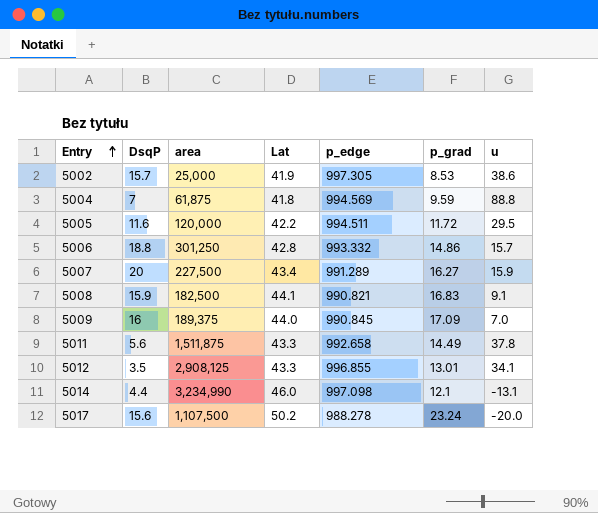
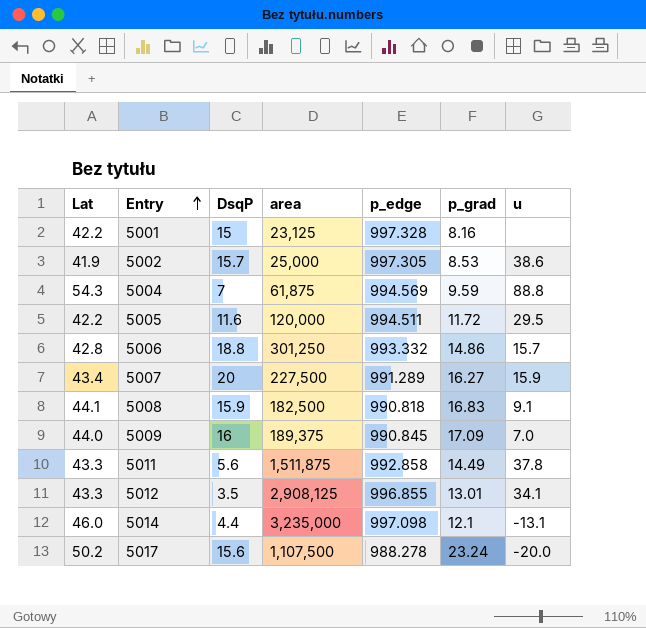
column Lat | position: 4 -> 1
row 5001: none -> 42.2 | 15 | 23,125 | 997.328 | 8.16 | none
5004 | Lat: 41.8 -> 54.3
5008 | p_edge: 990.821 -> 990.818
5011 | p_edge: 992.658 -> 992.858
5014 | area: 3,234,990 -> 3,235,000

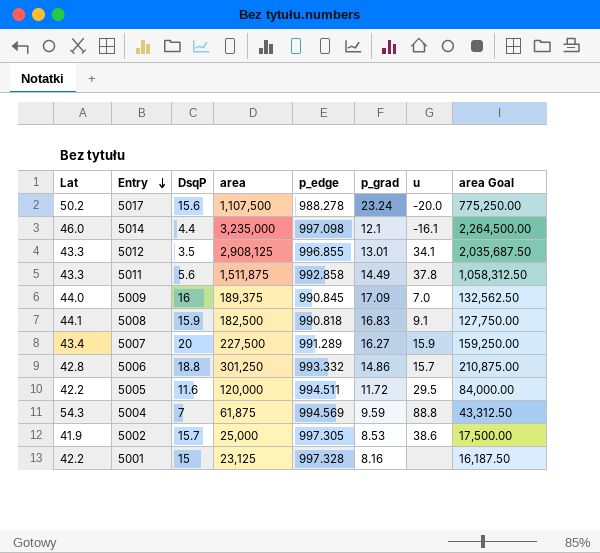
row order: Entry ascending -> Entry descending
column area Goal | formula: none -> [area] * 0.7
5014 | u: -13.1 -> -16.1

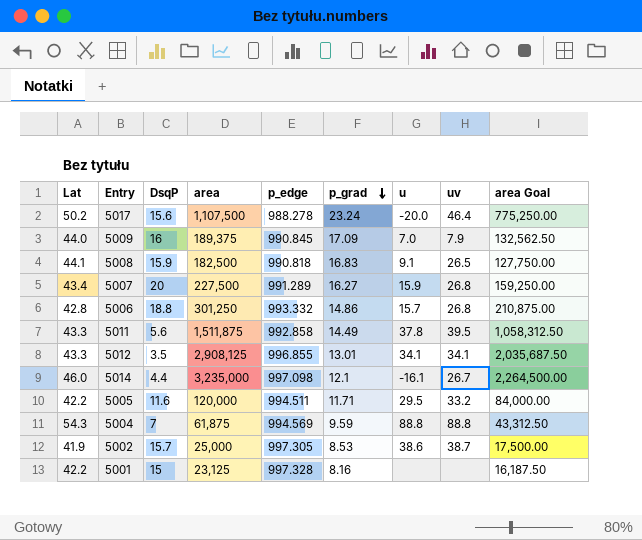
row order: Entry descending -> p_grad descending
column uv | position: none -> 8
5005 | p_grad: 11.72 -> 11.71

